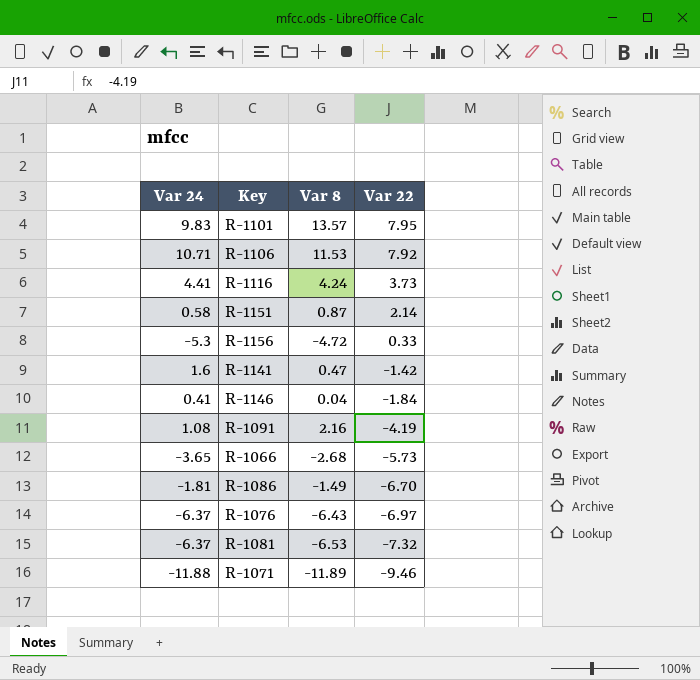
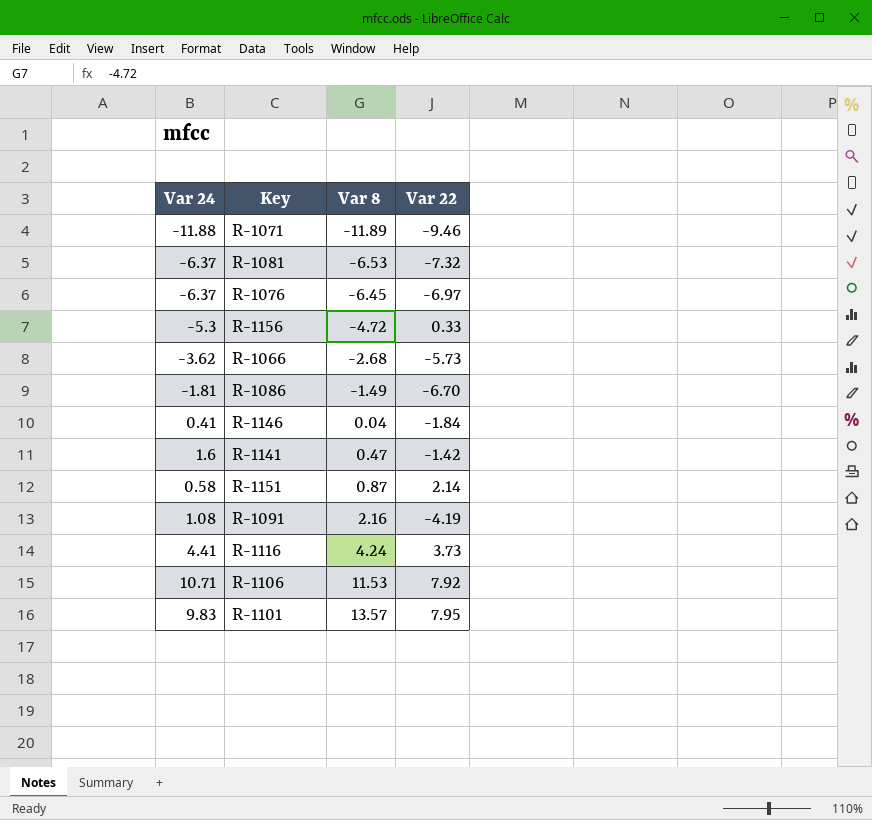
row order: Var 22 descending -> Var 8 ascending
R-1076 | Var 8: -6.43 -> -6.45
R-1066 | Var 24: -3.65 -> -3.62

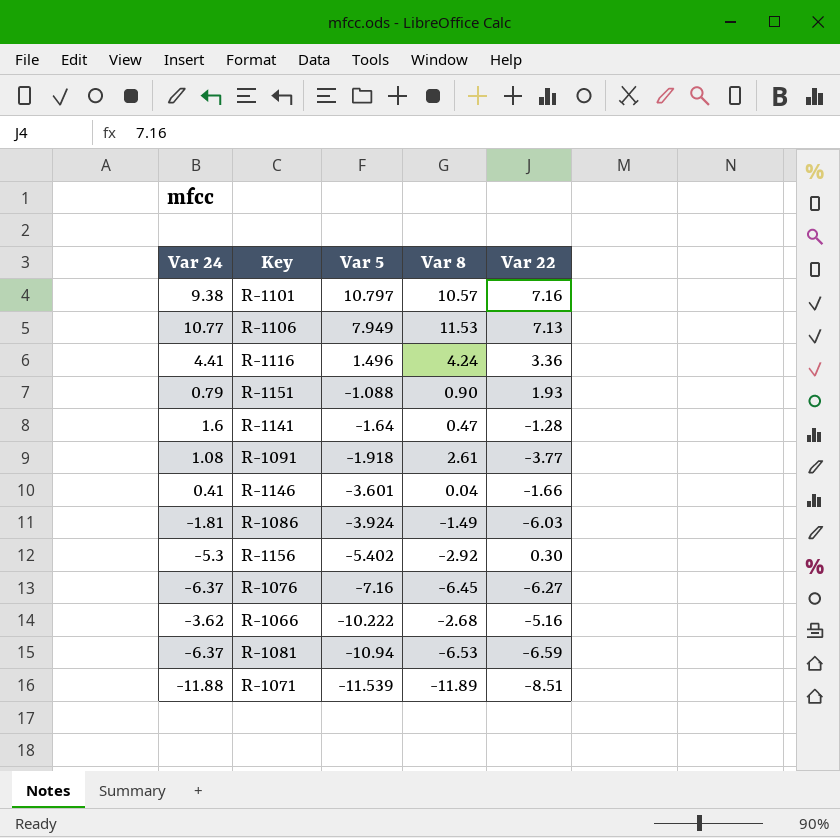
row order: Var 8 ascending -> Var 5 descending
column Var 5 | position: none -> 3
R-1101 | Var 24: 9.83 -> 9.38
R-1101 | Var 8: 13.57 -> 10.57
R-1101 | Var 22: 7.95 -> 7.16
R-1106 | Var 24: 10.71 -> 10.77
R-1106 | Var 22: 7.92 -> 7.13
R-1116 | Var 22: 3.73 -> 3.36
R-1151 | Var 24: 0.58 -> 0.79
R-1151 | Var 8: 0.87 -> 0.90
R-1151 | Var 22: 2.14 -> 1.93
R-1141 | Var 22: -1.42 -> -1.28
R-1091 | Var 8: 2.16 -> 2.61
R-1091 | Var 22: -4.19 -> -3.77
R-1146 | Var 22: -1.84 -> -1.66
R-1086 | Var 22: -6.70 -> -6.03
R-1156 | Var 8: -4.72 -> -2.92
R-1156 | Var 22: 0.33 -> 0.30
R-1076 | Var 22: -6.97 -> -6.27
R-1066 | Var 22: -5.73 -> -5.16
R-1081 | Var 22: -7.32 -> -6.59
R-1071 | Var 22: -9.46 -> -8.51

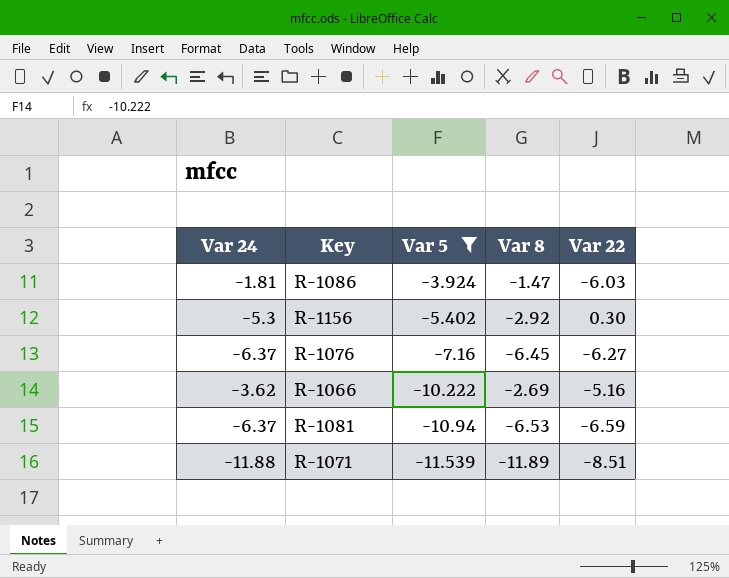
filter: none -> Var 5 <= -3.924
R-1086 | Var 8: -1.49 -> -1.47
R-1066 | Var 8: -2.68 -> -2.69

